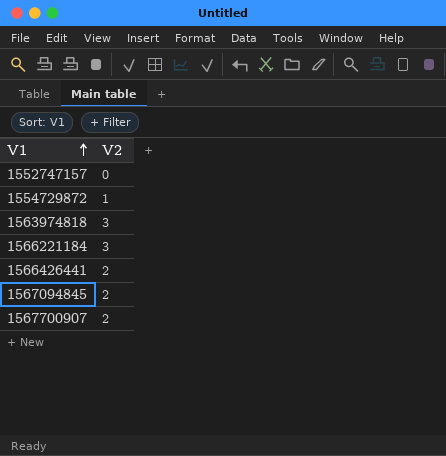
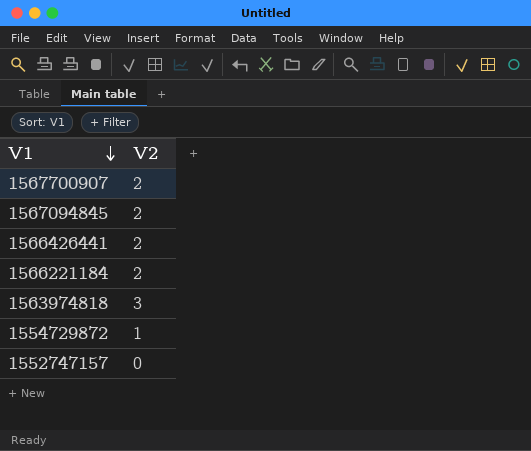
row order: V1 ascending -> V1 descending
1566221184 | V2: 3 -> 2

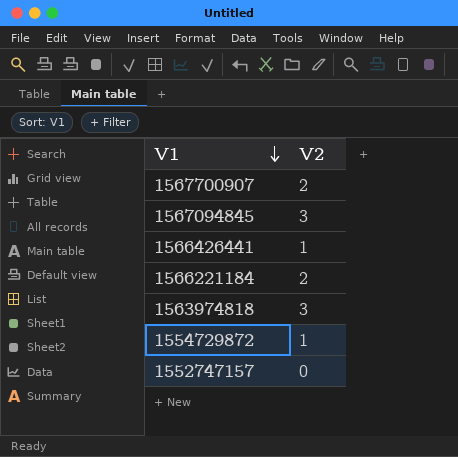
1567094845 | V2: 2 -> 3
1566426441 | V2: 2 -> 1

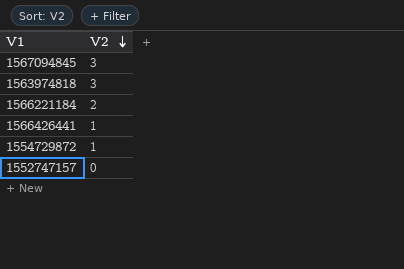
row order: V1 descending -> V2 descending
row 1567700907: 2 -> none

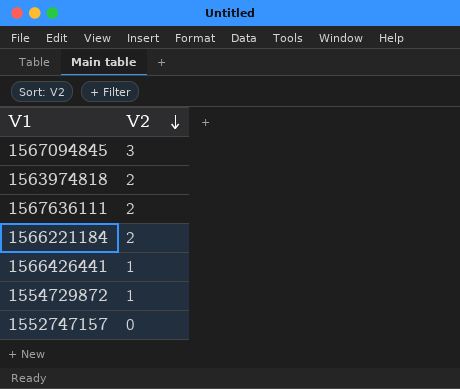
1563974818 | V2: 3 -> 2
row 1567636111: none -> 2

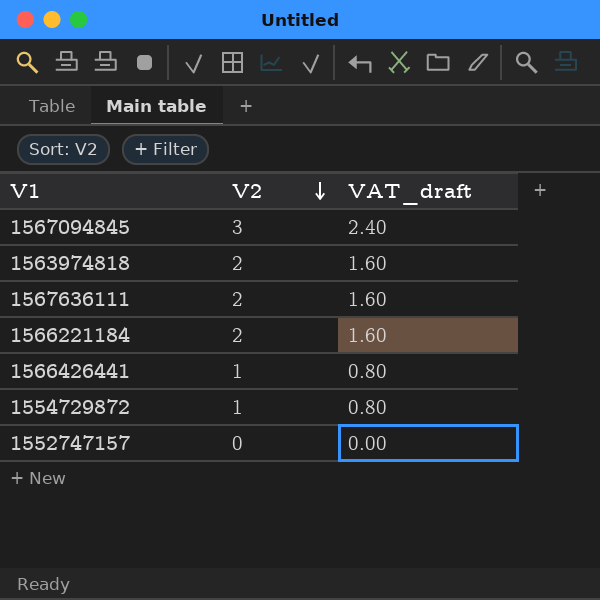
column VAT_draft | formula: none -> [V2] * 0.8

